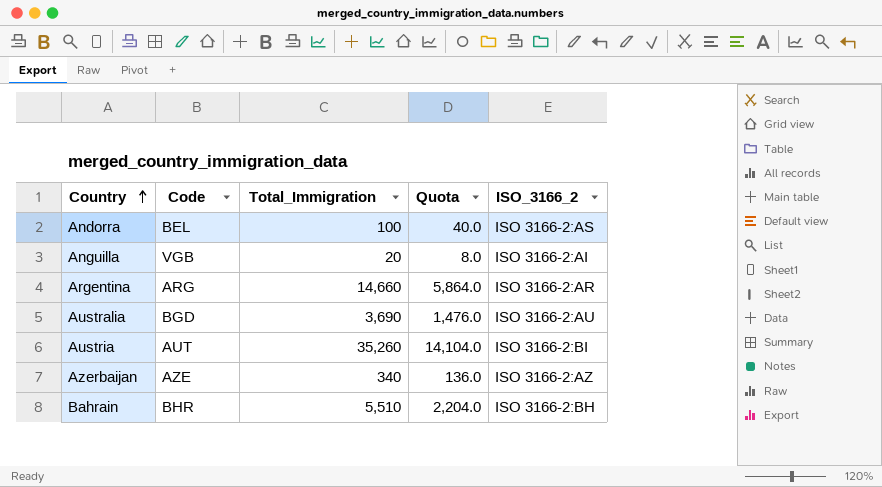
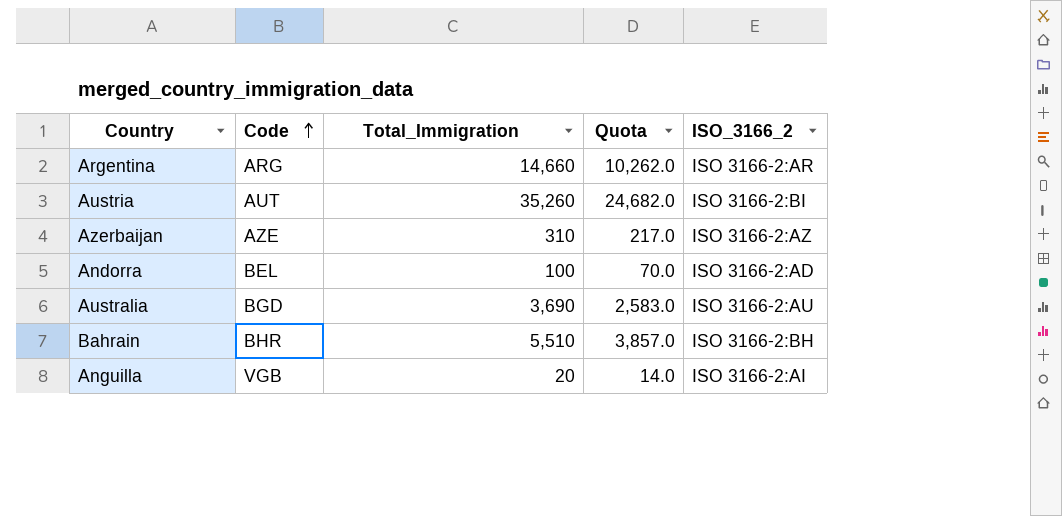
row order: Country ascending -> Code ascending
column Quota | formula: [Total_Immigration] * 0.4 -> [Total_Immigration] * 0.7
Azerbaijan | Total_Immigration: 340 -> 310
Andorra | ISO_3166_2: ISO 3166-2:AS -> ISO 3166-2:AD

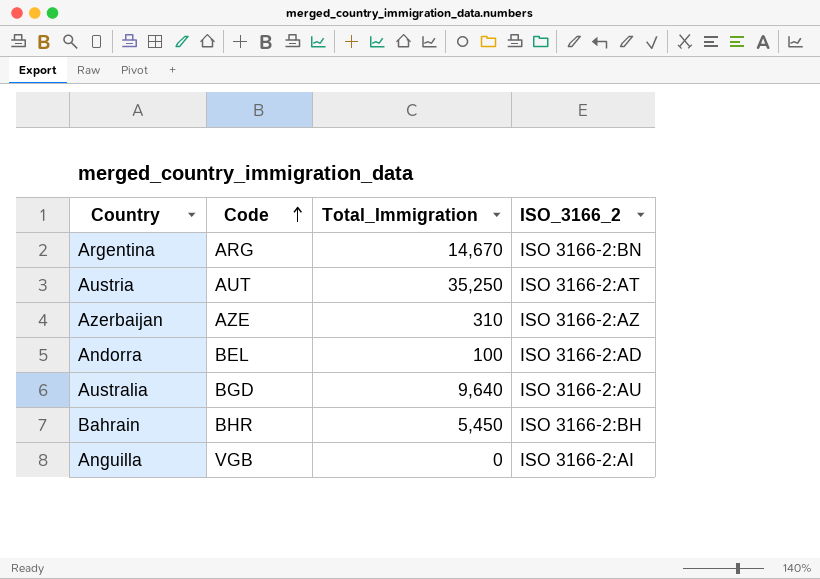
column Quota | formula: [Total_Immigration] * 0.7 -> none
Argentina | Total_Immigration: 14,660 -> 14,670
Argentina | ISO_3166_2: ISO 3166-2:AR -> ISO 3166-2:BN
Austria | Total_Immigration: 35,260 -> 35,250
Austria | ISO_3166_2: ISO 3166-2:BI -> ISO 3166-2:AT
Australia | Total_Immigration: 3,690 -> 9,640
Bahrain | Total_Immigration: 5,510 -> 5,450
Anguilla | Total_Immigration: 20 -> 0

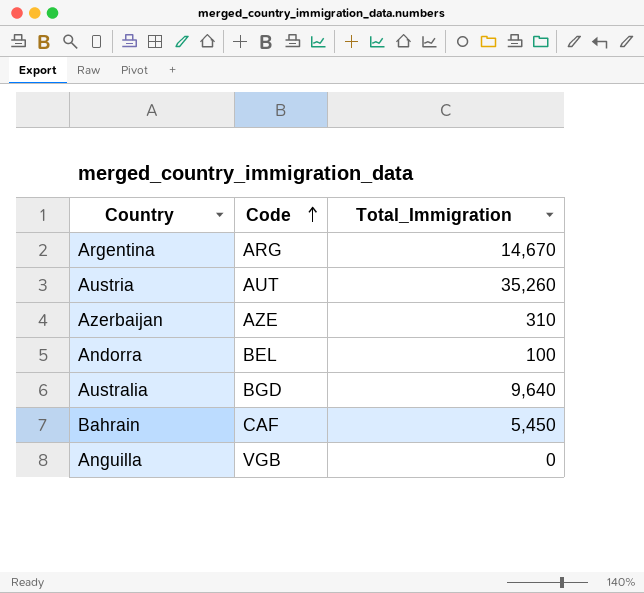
column ISO_3166_2 | position: 4 -> none
Austria | Total_Immigration: 35,250 -> 35,260
Bahrain | Code: BHR -> CAF

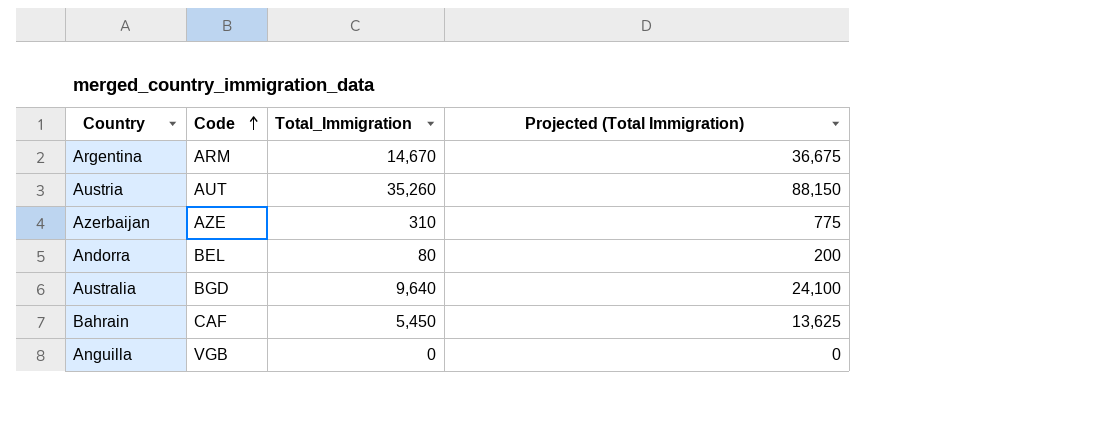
column Projected (Total Immigration) | formula: none -> [Total_Immigration] * 2.5
Argentina | Code: ARG -> ARM
Andorra | Total_Immigration: 100 -> 80

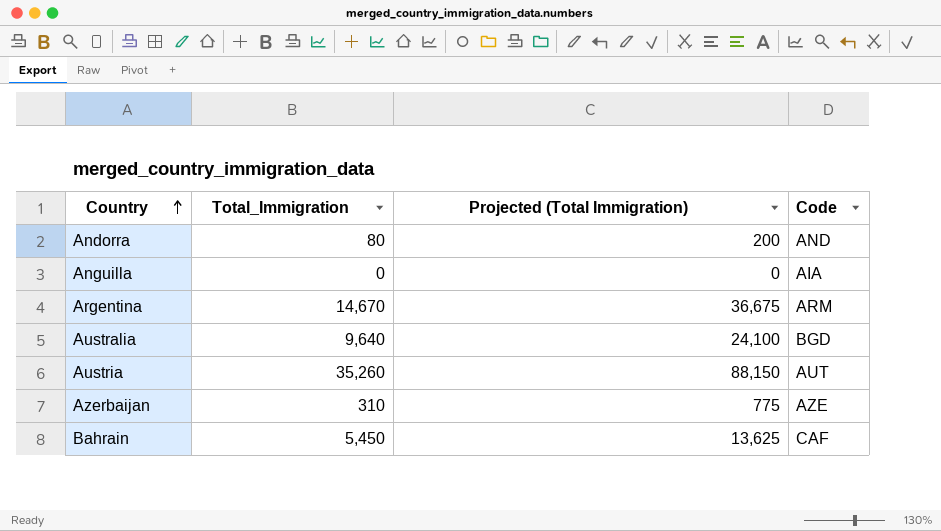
row order: Code ascending -> Country ascending
column Code | position: 2 -> 4
Andorra | Code: BEL -> AND
Anguilla | Code: VGB -> AIA

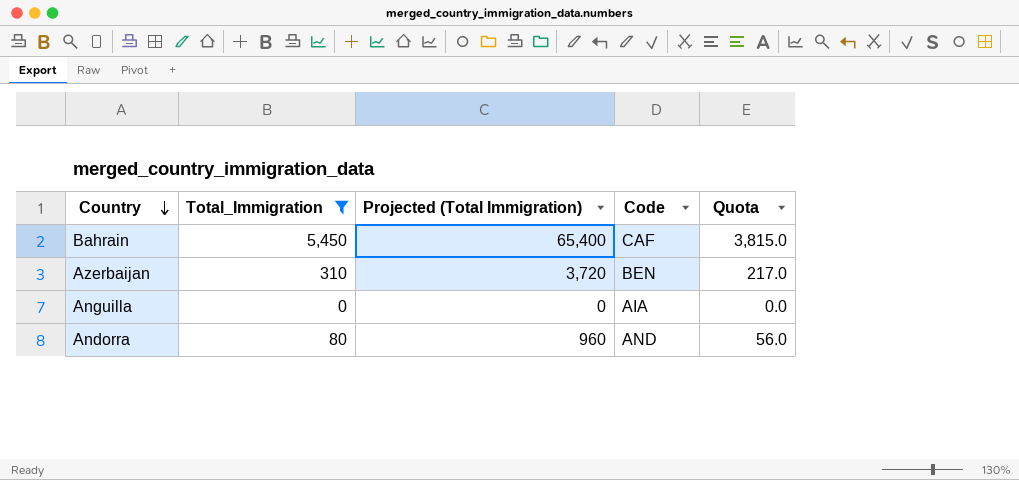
filter: none -> Total_Immigration <= 5,450
row order: Country ascending -> Country descending
column Projected (Total Immigration) | formula: [Total_Immigration] * 2.5 -> [Total_Immigration] * 12
column Quota | formula: none -> [Total_Immigration] * 0.7
Azerbaijan | Code: AZE -> BEN

